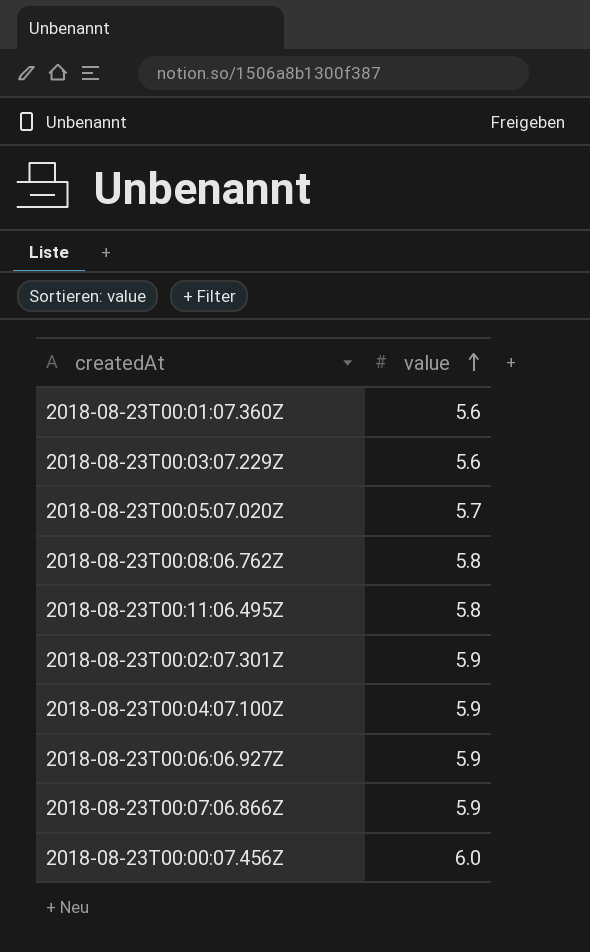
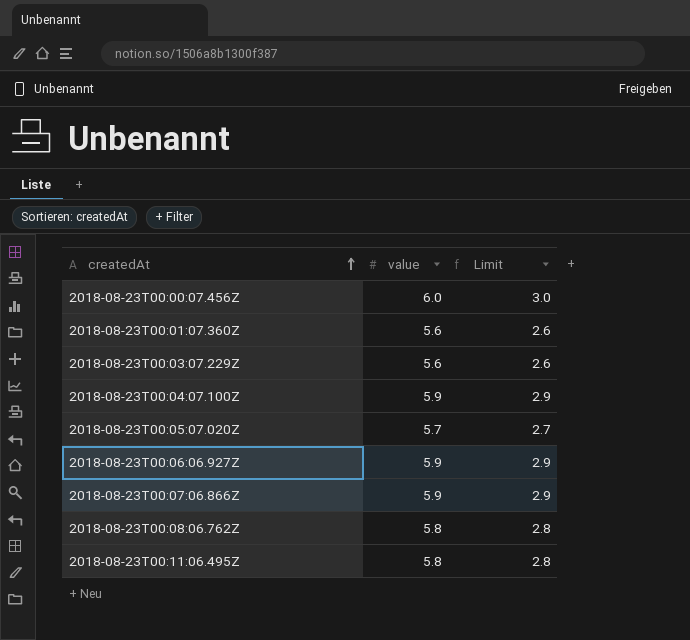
row order: value ascending -> createdAt ascending
column Limit | formula: none -> [value] - 3
row 2018-08-23T00:02:07.301Z: 5.9 -> none

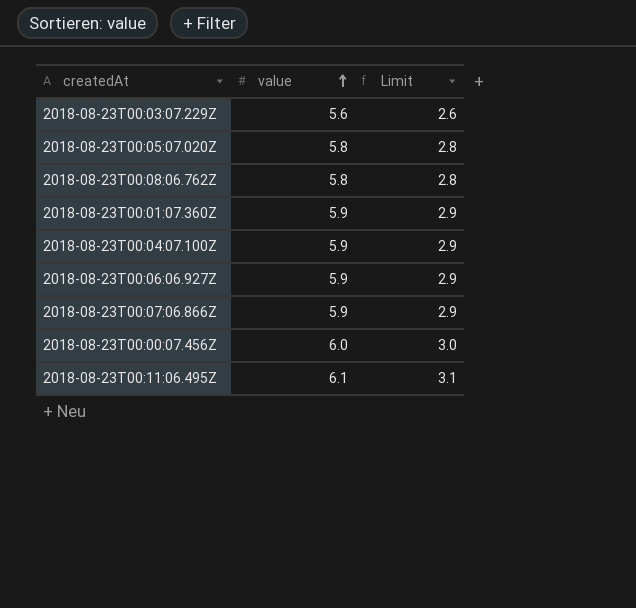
row order: createdAt ascending -> value ascending
2018-08-23T00:05:07.020Z | value: 5.7 -> 5.8
2018-08-23T00:05:07.020Z | Limit: 2.7 -> 2.8
2018-08-23T00:01:07.360Z | value: 5.6 -> 5.9
2018-08-23T00:01:07.360Z | Limit: 2.6 -> 2.9
2018-08-23T00:11:06.495Z | value: 5.8 -> 6.1
2018-08-23T00:11:06.495Z | Limit: 2.8 -> 3.1

